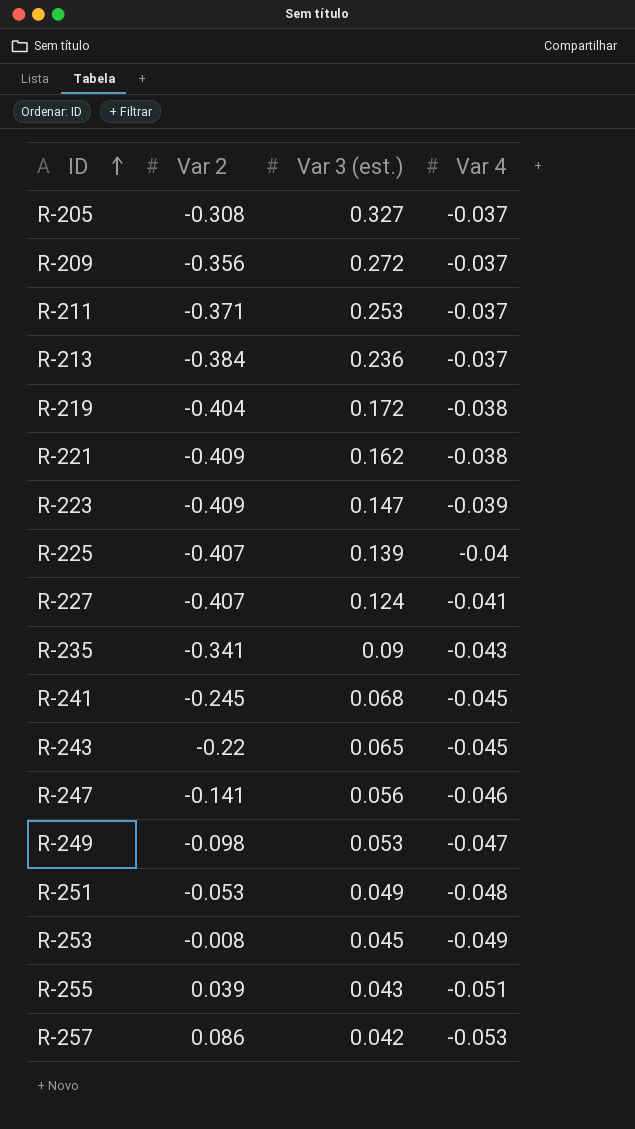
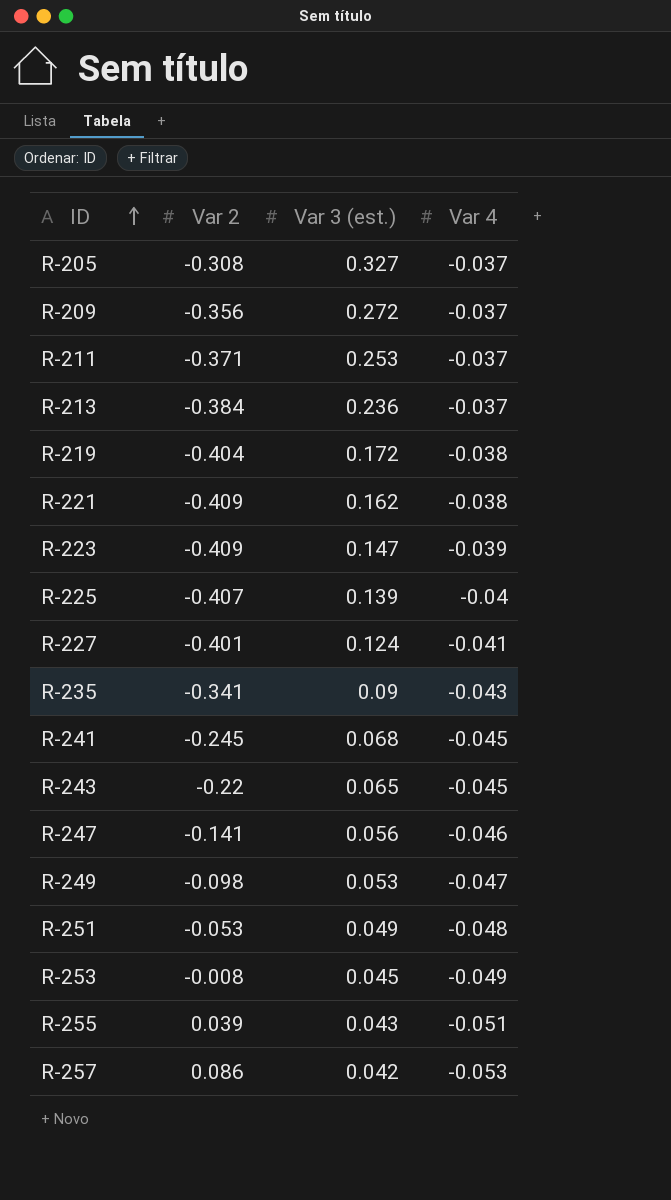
R-227 | Var 2: -0.407 -> -0.401

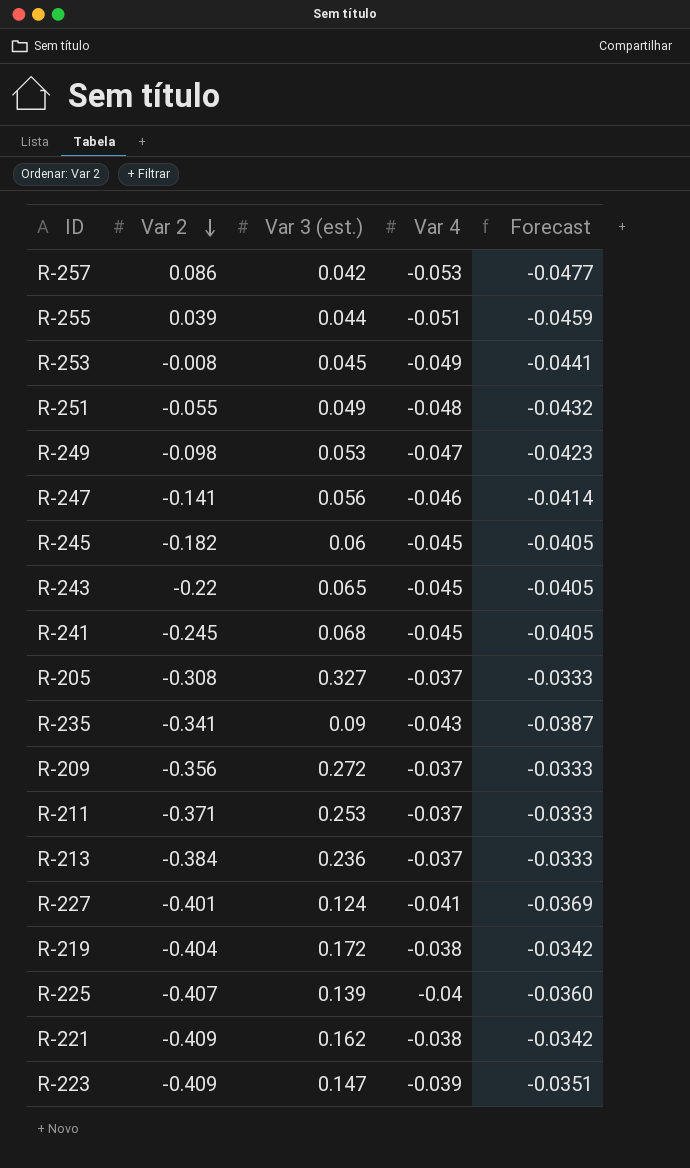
row order: ID ascending -> Var 2 descending
column Forecast | formula: none -> [Var 4] * 0.9
R-255 | Var 3 (est.): 0.043 -> 0.044
R-251 | Var 2: -0.053 -> -0.055
row R-245: none -> -0.182 | 0.06 | -0.045 | -0.0405

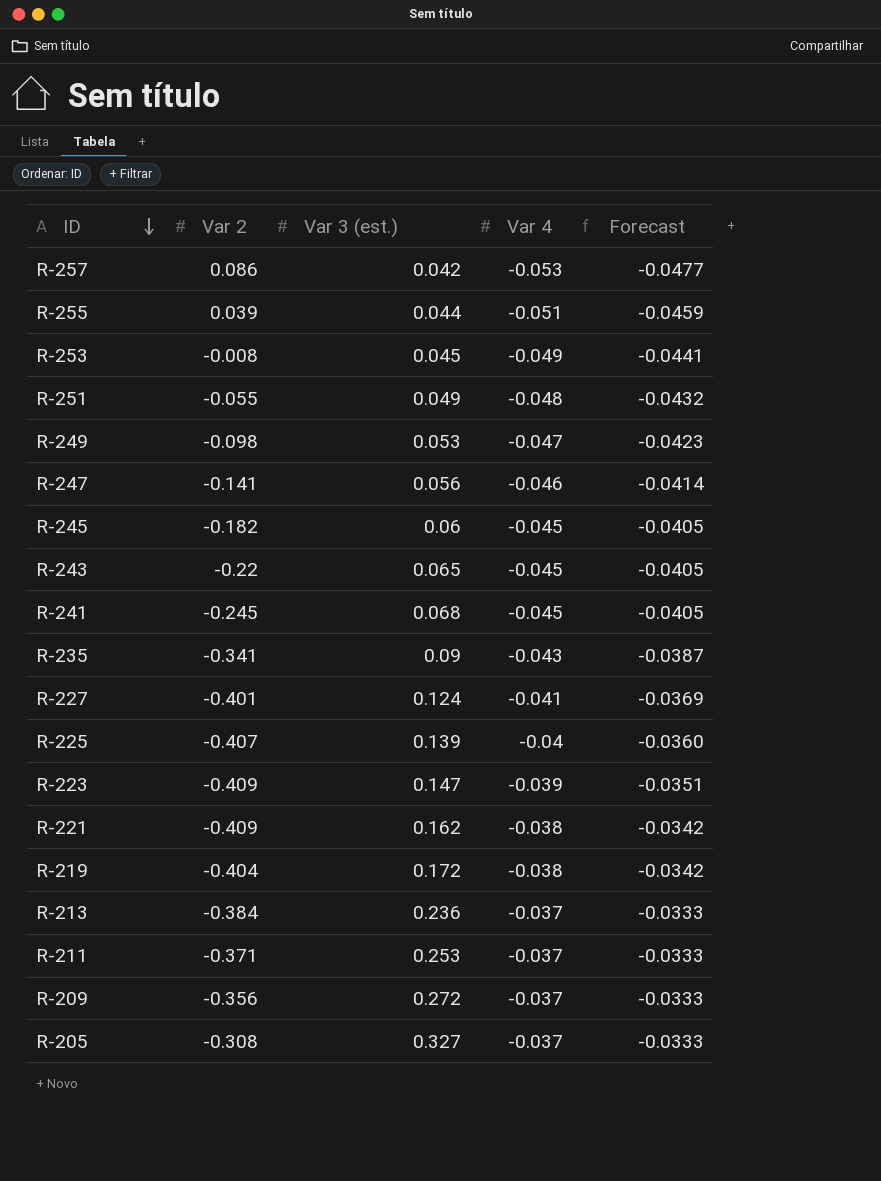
row order: Var 2 descending -> ID descending

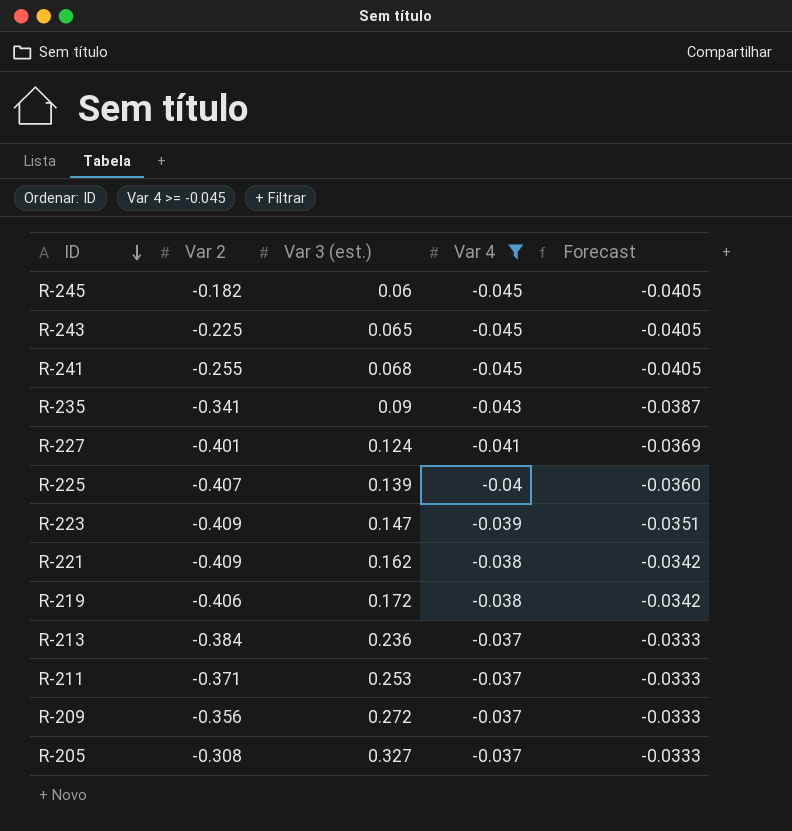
filter: none -> Var 4 >= -0.045
R-243 | Var 2: -0.22 -> -0.225
R-241 | Var 2: -0.245 -> -0.255
R-219 | Var 2: -0.404 -> -0.406

